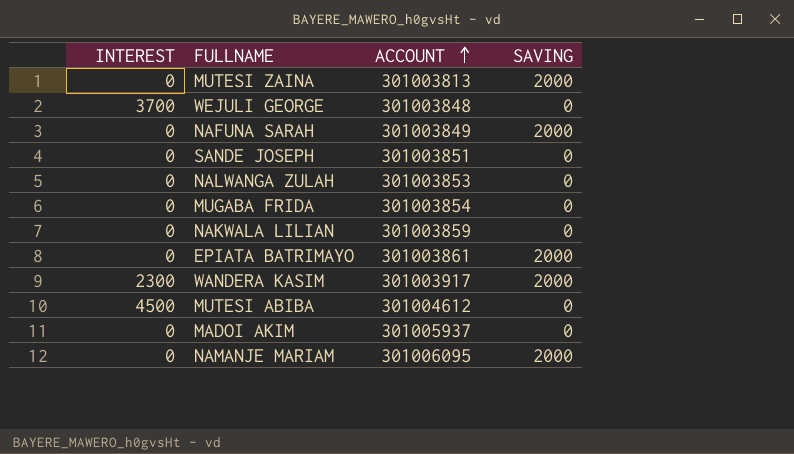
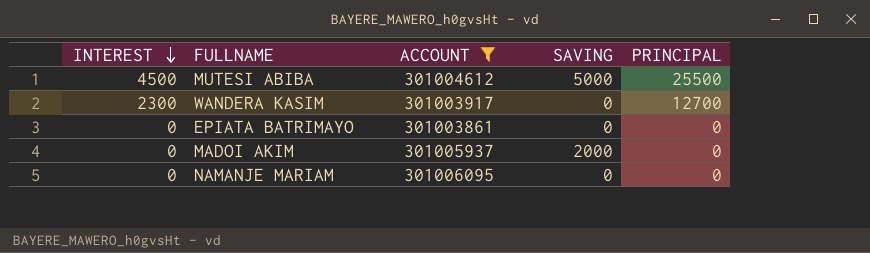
filter: none -> ACCOUNT >= 301003861
row order: ACCOUNT ascending -> INTEREST descending
column PRINCIPAL | position: none -> 5
MUTESI ABIBA | SAVING: 0 -> 5000
WANDERA KASIM | SAVING: 2000 -> 0
EPIATA BATRIMAYO | SAVING: 2000 -> 0
MADOI AKIM | SAVING: 0 -> 2000
NAMANJE MARIAM | SAVING: 2000 -> 0

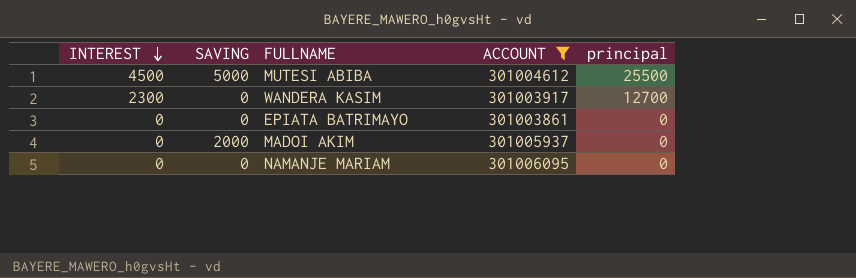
column SAVING | position: 4 -> 2
column name: PRINCIPAL -> principal

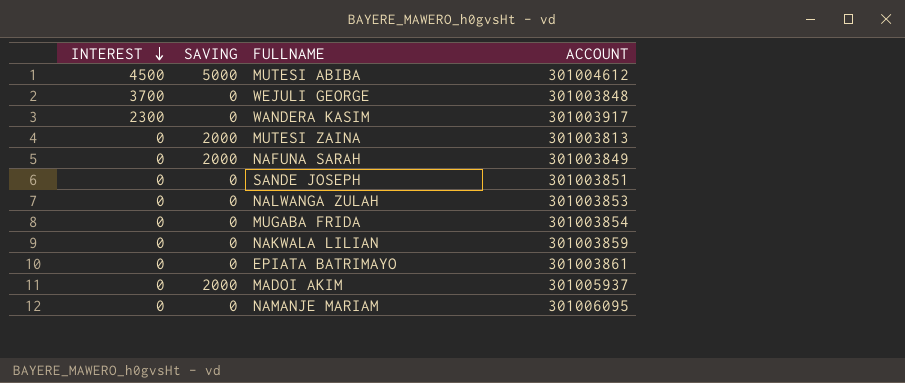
filter: ACCOUNT >= 301003861 -> none
column principal | position: 5 -> none

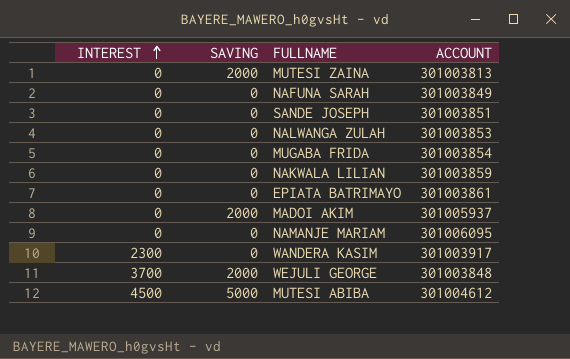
row order: INTEREST descending -> INTEREST ascending
NAFUNA SARAH | SAVING: 2000 -> 0
WEJULI GEORGE | SAVING: 0 -> 2000

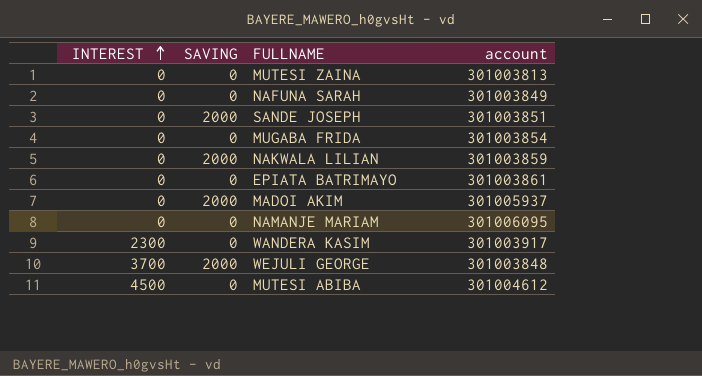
column name: ACCOUNT -> account
row NALWANGA ZULAH: 0 | 0 | 301003853 -> none
MUTESI ZAINA | SAVING: 2000 -> 0
SANDE JOSEPH | SAVING: 0 -> 2000
NAKWALA LILIAN | SAVING: 0 -> 2000
MUTESI ABIBA | SAVING: 5000 -> 0

